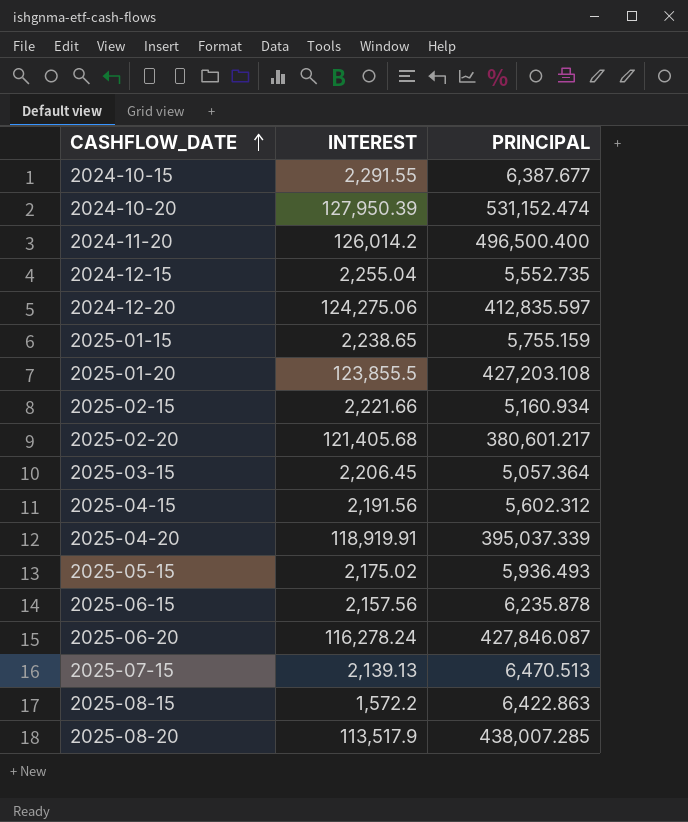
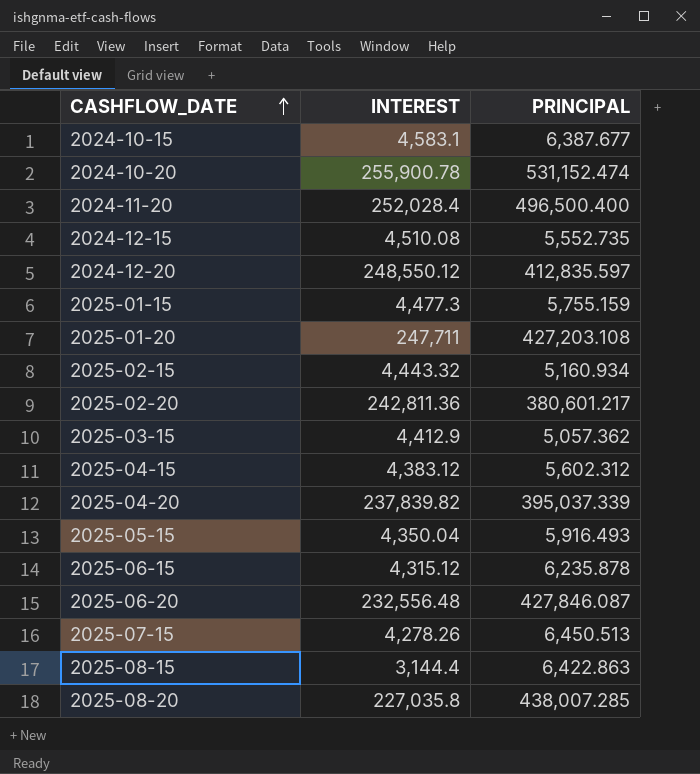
2024-10-15 | INTEREST: 2,291.55 -> 4,583.1
2024-10-20 | INTEREST: 127,950.39 -> 255,900.78
2024-11-20 | INTEREST: 126,014.2 -> 252,028.4
2024-12-15 | INTEREST: 2,255.04 -> 4,510.08
2024-12-20 | INTEREST: 124,275.06 -> 248,550.12
2025-01-15 | INTEREST: 2,238.65 -> 4,477.3
2025-01-20 | INTEREST: 123,855.5 -> 247,711
2025-02-15 | INTEREST: 2,221.66 -> 4,443.32
2025-02-20 | INTEREST: 121,405.68 -> 242,811.36
2025-03-15 | INTEREST: 2,206.45 -> 4,412.9
2025-03-15 | PRINCIPAL: 5,057.364 -> 5,057.362
2025-04-15 | INTEREST: 2,191.56 -> 4,383.12
2025-04-20 | INTEREST: 118,919.91 -> 237,839.82
2025-05-15 | INTEREST: 2,175.02 -> 4,350.04
2025-05-15 | PRINCIPAL: 5,936.493 -> 5,916.493
2025-06-15 | INTEREST: 2,157.56 -> 4,315.12
2025-06-20 | INTEREST: 116,278.24 -> 232,556.48
2025-07-15 | INTEREST: 2,139.13 -> 4,278.26
2025-07-15 | PRINCIPAL: 6,470.513 -> 6,450.513
2025-08-15 | INTEREST: 1,572.2 -> 3,144.4
2025-08-20 | INTEREST: 113,517.9 -> 227,035.8

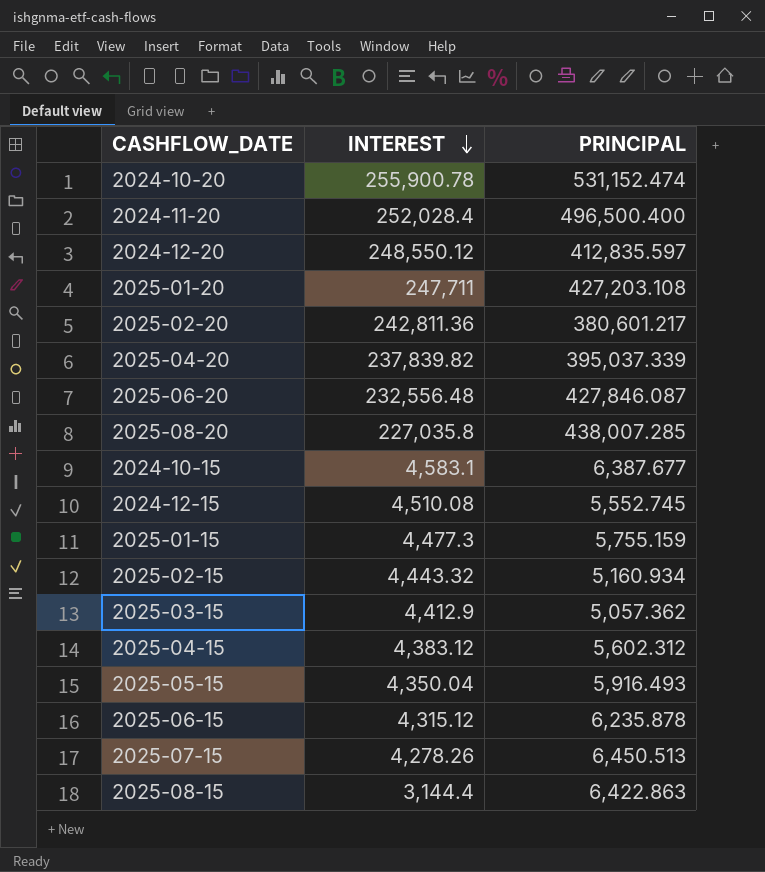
row order: CASHFLOW_DATE ascending -> INTEREST descending
2024-12-15 | PRINCIPAL: 5,552.735 -> 5,552.745

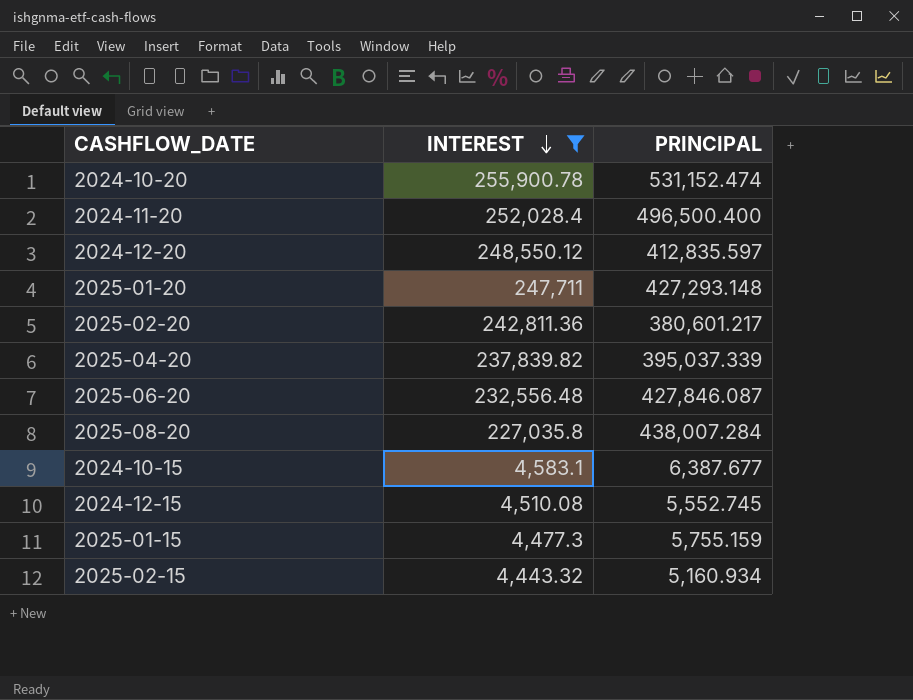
filter: none -> INTEREST >= 4,443.32
2025-01-20 | PRINCIPAL: 427,203.108 -> 427,293.148
2025-08-20 | PRINCIPAL: 438,007.285 -> 438,007.284

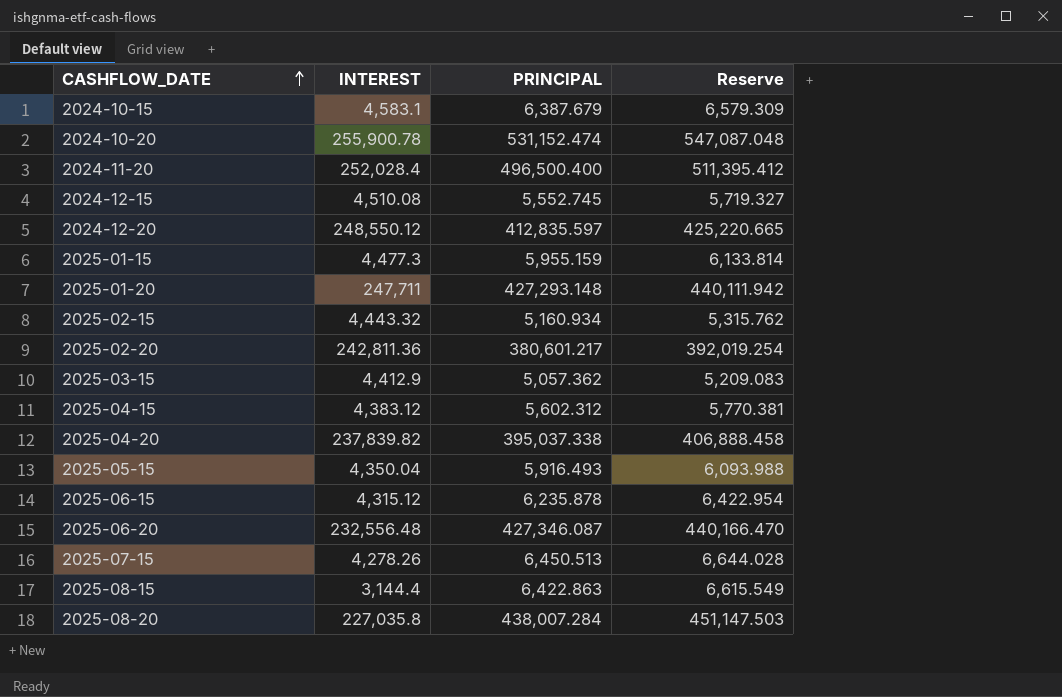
filter: INTEREST >= 4,443.32 -> none
row order: INTEREST descending -> CASHFLOW_DATE ascending
column Reserve | formula: none -> [PRINCIPAL] * 1.03
2024-10-15 | PRINCIPAL: 6,387.677 -> 6,387.679
2025-01-15 | PRINCIPAL: 5,755.159 -> 5,955.159
2025-04-20 | PRINCIPAL: 395,037.339 -> 395,037.338
2025-06-20 | PRINCIPAL: 427,846.087 -> 427,346.087

